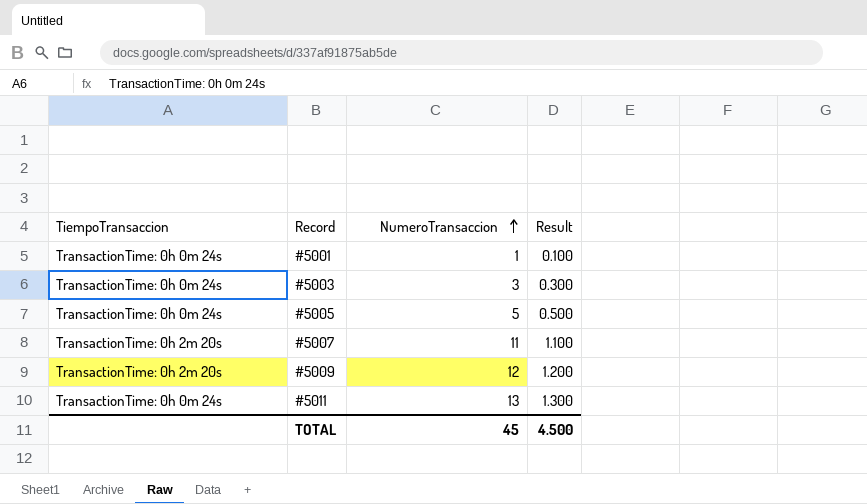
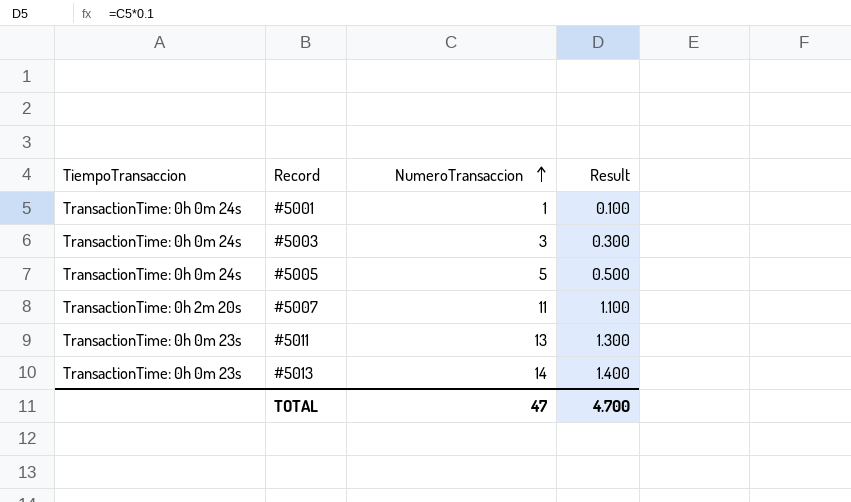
row #5009: TransactionTime: 0h 2m 20s | 12 | 1.200 -> none
#5011 | TiempoTransaccion: TransactionTime: 0h 0m 24s -> TransactionTime: 0h 0m 23s
row #5013: none -> TransactionTime: 0h 0m 23s | 14 | 1.400
TOTAL | NumeroTransaccion: 45 -> 47
TOTAL | Result: 4.500 -> 4.700

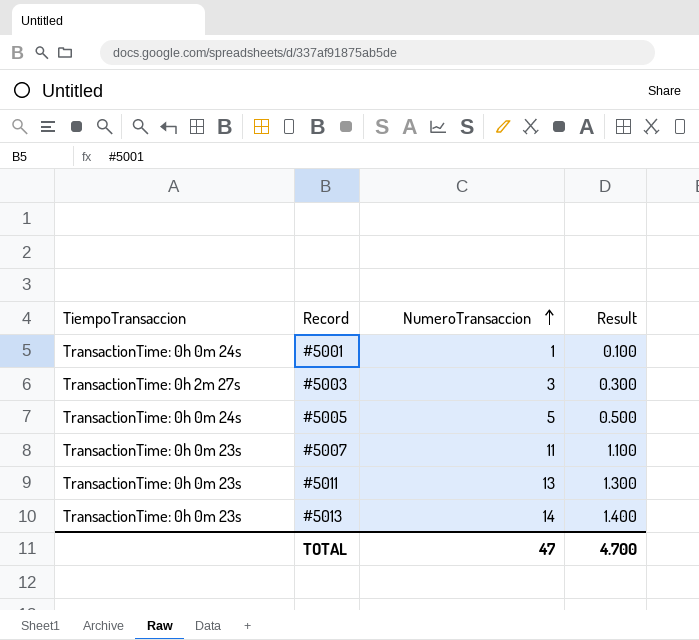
#5003 | TiempoTransaccion: TransactionTime: 0h 0m 24s -> TransactionTime: 0h 2m 27s
#5007 | TiempoTransaccion: TransactionTime: 0h 2m 20s -> TransactionTime: 0h 0m 23s

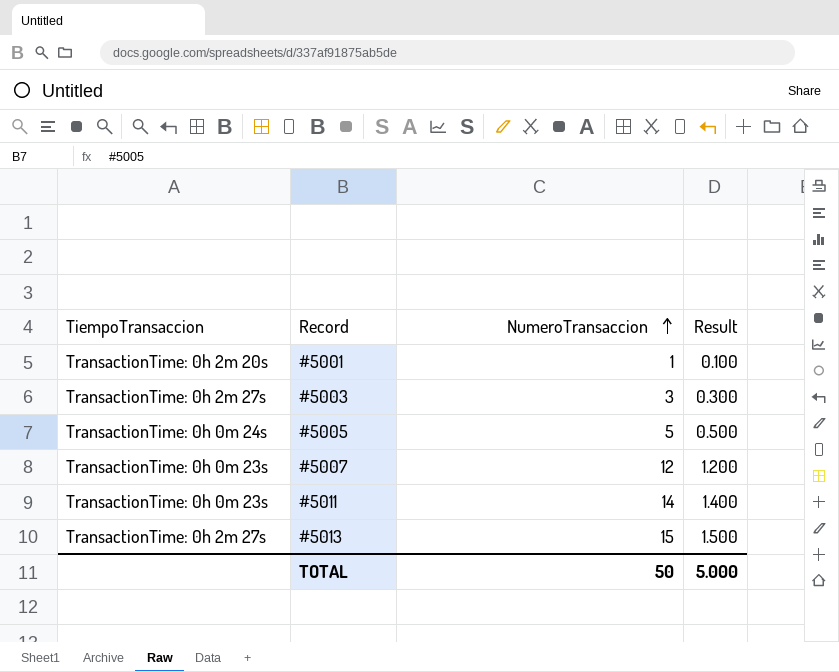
#5001 | TiempoTransaccion: TransactionTime: 0h 0m 24s -> TransactionTime: 0h 2m 20s
#5007 | NumeroTransaccion: 11 -> 12
#5007 | Result: 1.100 -> 1.200
#5011 | NumeroTransaccion: 13 -> 14
#5011 | Result: 1.300 -> 1.400
#5013 | TiempoTransaccion: TransactionTime: 0h 0m 23s -> TransactionTime: 0h 2m 27s
#5013 | NumeroTransaccion: 14 -> 15
#5013 | Result: 1.400 -> 1.500
TOTAL | NumeroTransaccion: 47 -> 50
TOTAL | Result: 4.700 -> 5.000

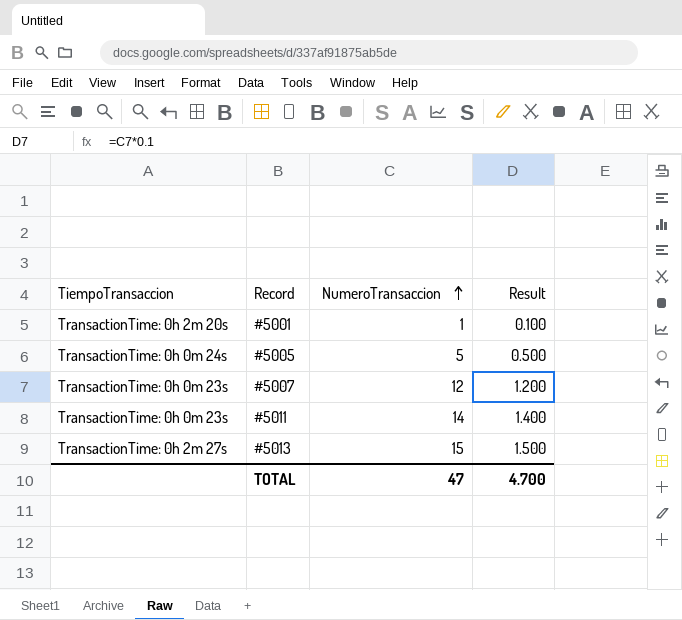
row #5003: TransactionTime: 0h 2m 27s | 3 | 0.300 -> none
TOTAL | NumeroTransaccion: 50 -> 47
TOTAL | Result: 5.000 -> 4.700

